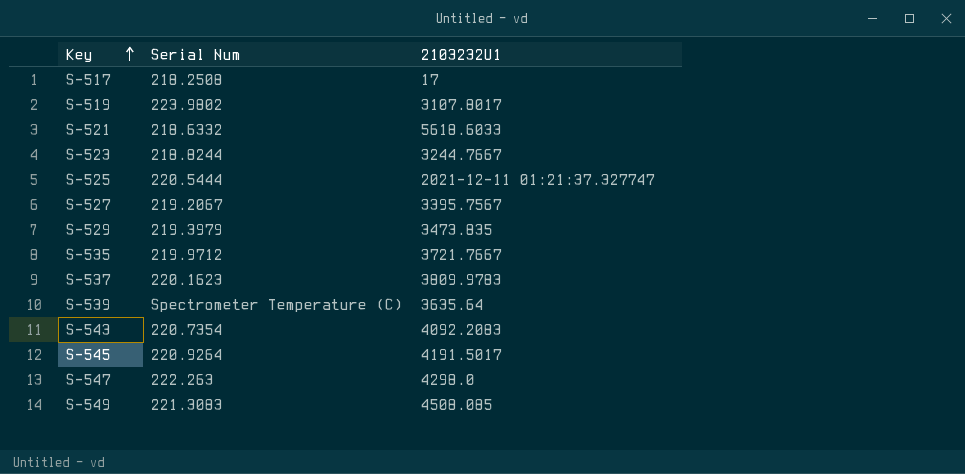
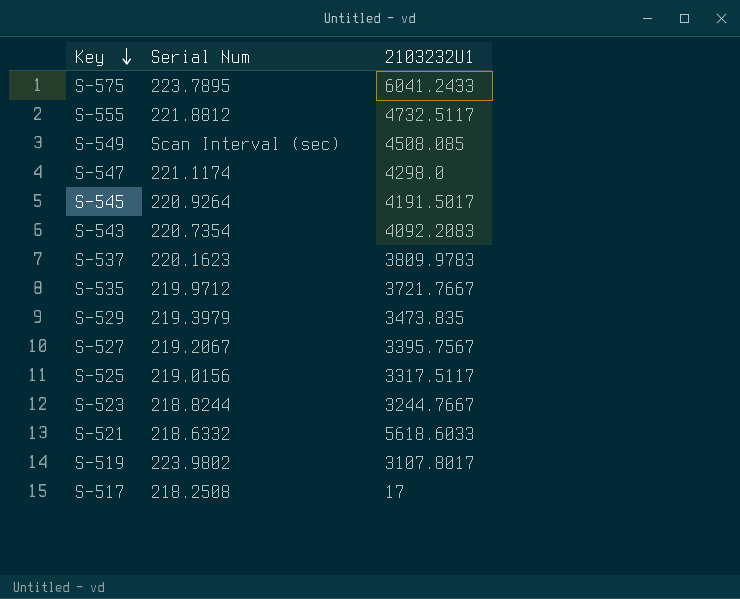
row order: Key ascending -> Key descending
row S-539: Spectrometer Temperature (C) | 3635.64 -> none
row S-575: none -> 223.7895 | 6041.2433
row S-555: none -> 221.8812 | 4732.5117
S-549 | Serial Num: 221.3083 -> Scan Interval (sec)
S-547 | Serial Num: 222.263 -> 221.1174
S-525 | Serial Num: 220.5444 -> 219.0156
S-525 | 2103232U1: 2021-12-11 01:21:37.327747 -> 3317.5117

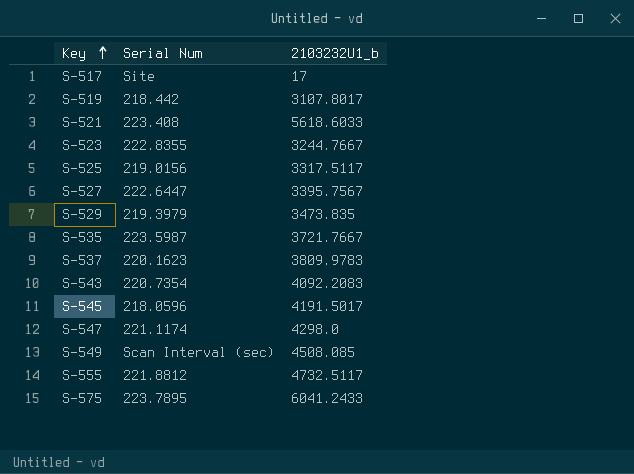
row order: Key descending -> Key ascending
column name: 2103232U1 -> 2103232U1_b
S-517 | Serial Num: 218.2508 -> Site
S-519 | Serial Num: 223.9802 -> 218.442
S-521 | Serial Num: 218.6332 -> 223.408
S-523 | Serial Num: 218.8244 -> 222.8355
S-527 | Serial Num: 219.2067 -> 222.6447
S-535 | Serial Num: 219.9712 -> 223.5987
S-545 | Serial Num: 220.9264 -> 218.0596

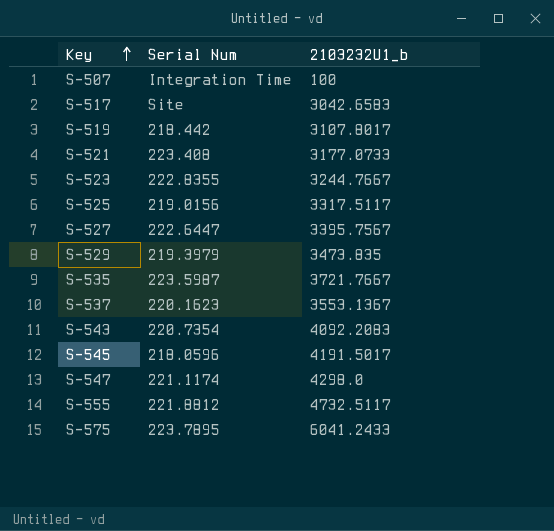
row S-549: Scan Interval (sec) | 4508.085 -> none
row S-507: none -> Integration Time | 100
S-517 | 2103232U1_b: 17 -> 3042.6583
S-521 | 2103232U1_b: 5618.6033 -> 3177.0733
S-537 | 2103232U1_b: 3809.9783 -> 3553.1367

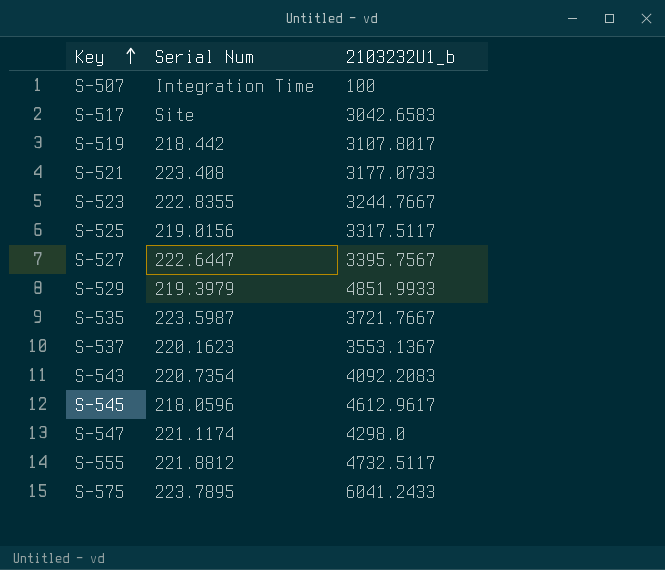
S-529 | 2103232U1_b: 3473.835 -> 4851.9933
S-545 | 2103232U1_b: 4191.5017 -> 4612.9617

